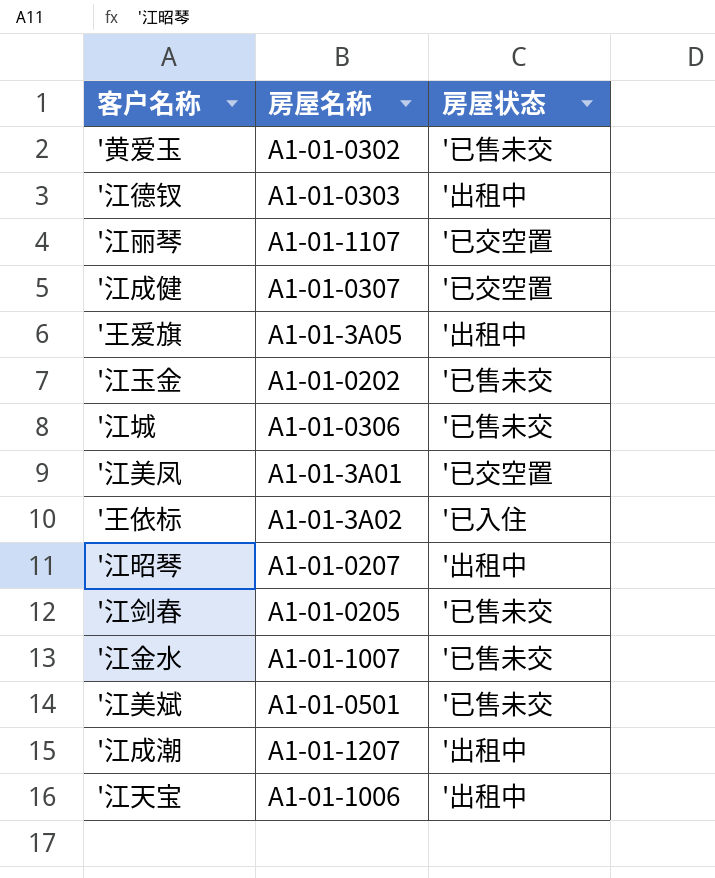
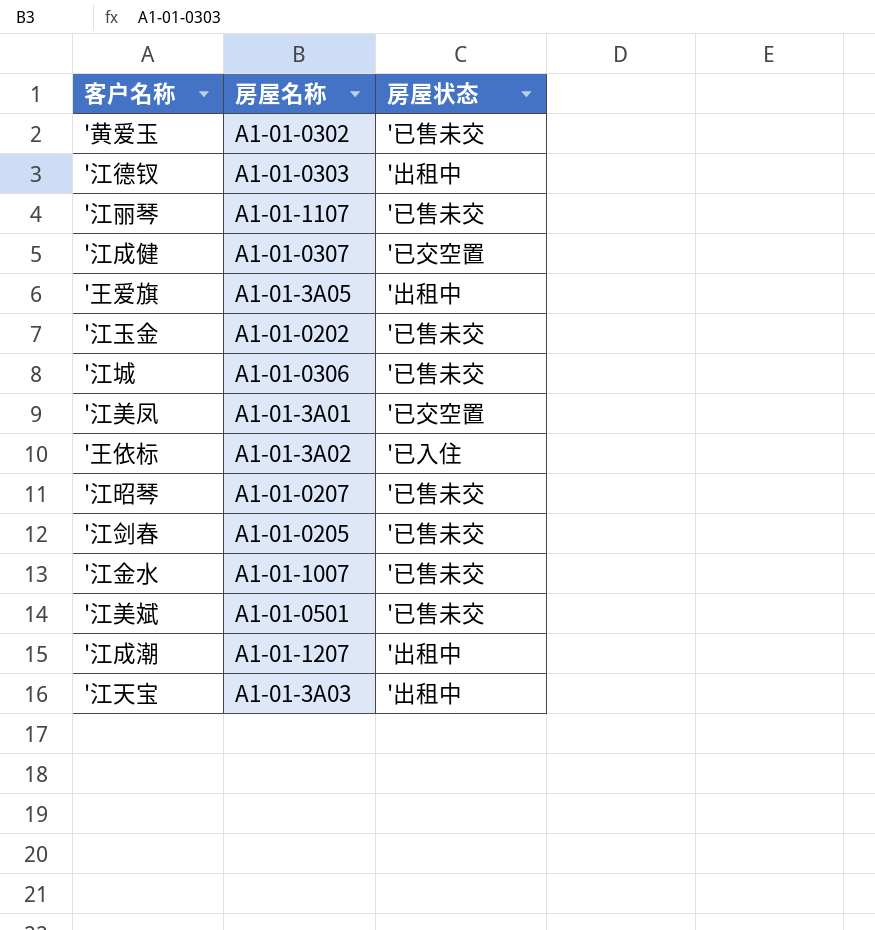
'江丽琴 | 房屋状态: '已交空置 -> '已售未交
'江昭琴 | 房屋状态: '出租中 -> '已售未交
'江天宝 | 房屋名称: A1-01-1006 -> A1-01-3A03

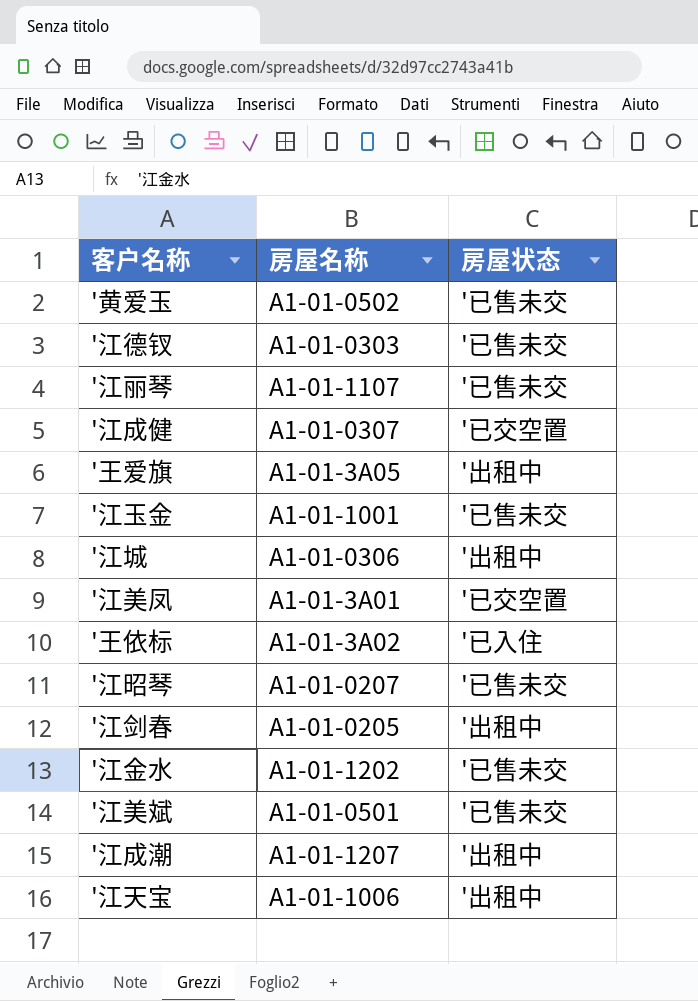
'黄爱玉 | 房屋名称: A1-01-0302 -> A1-01-0502
'江德钗 | 房屋状态: '出租中 -> '已售未交
'江玉金 | 房屋名称: A1-01-0202 -> A1-01-1001
'江城 | 房屋状态: '已售未交 -> '出租中
'江剑春 | 房屋状态: '已售未交 -> '出租中
'江金水 | 房屋名称: A1-01-1007 -> A1-01-1202
'江天宝 | 房屋名称: A1-01-3A03 -> A1-01-1006

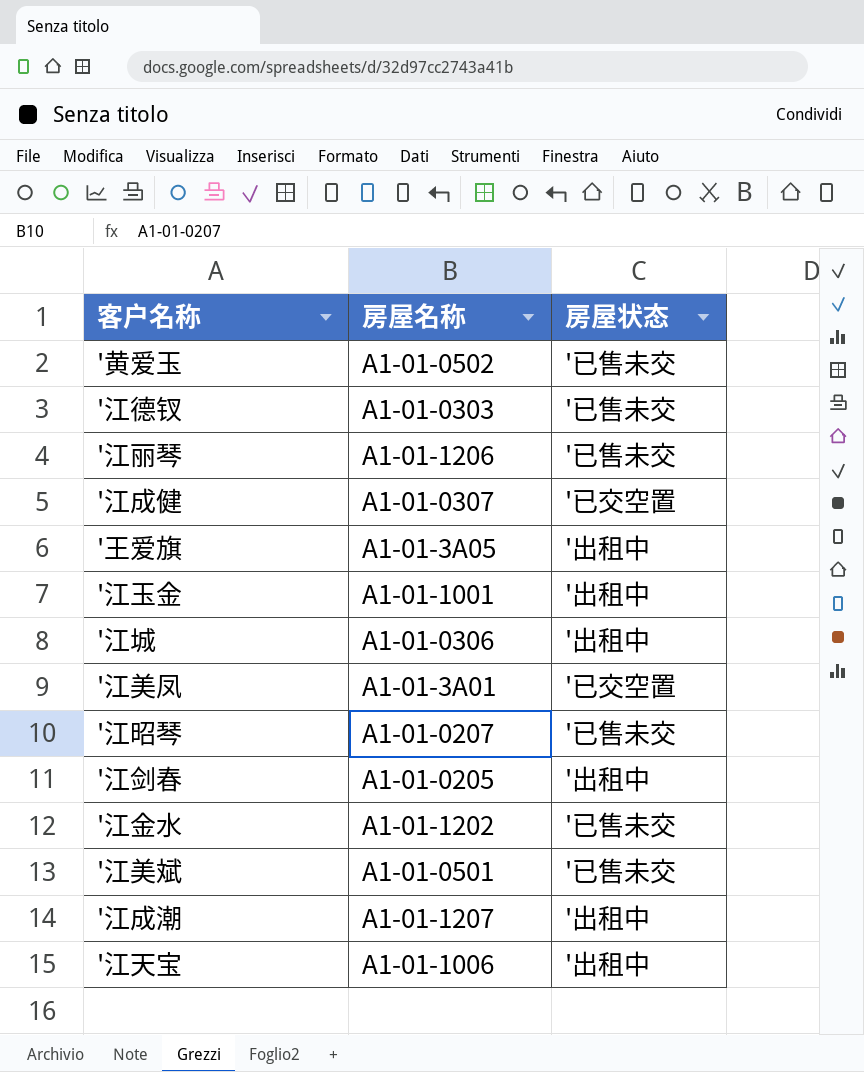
row '王依标: A1-01-3A02 | '已入住 -> none
'江丽琴 | 房屋名称: A1-01-1107 -> A1-01-1206
'江玉金 | 房屋状态: '已售未交 -> '出租中

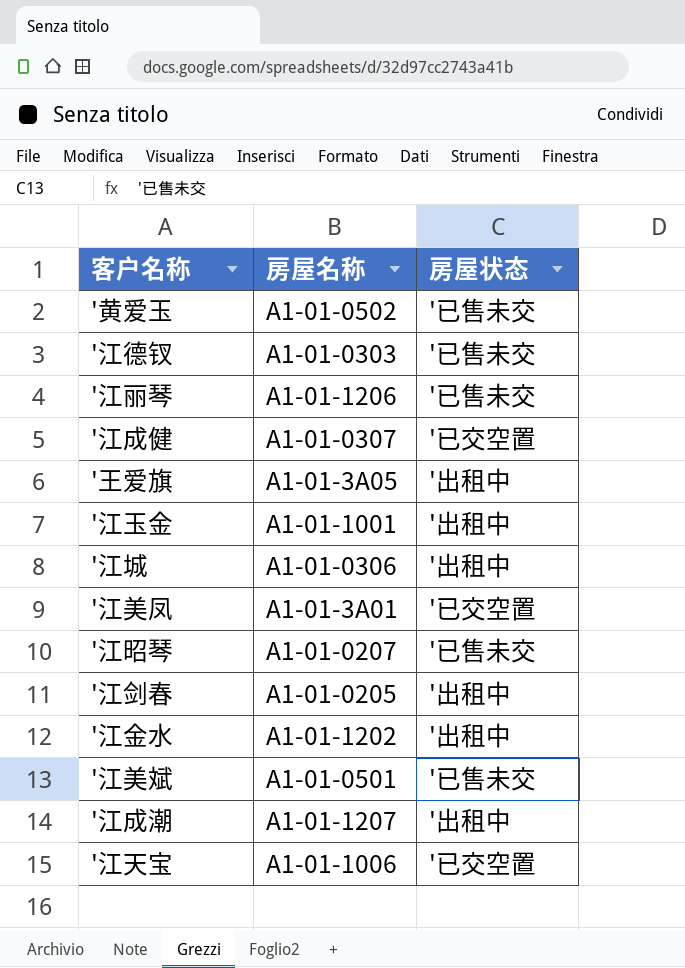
'江金水 | 房屋状态: '已售未交 -> '出租中
'江天宝 | 房屋状态: '出租中 -> '已交空置

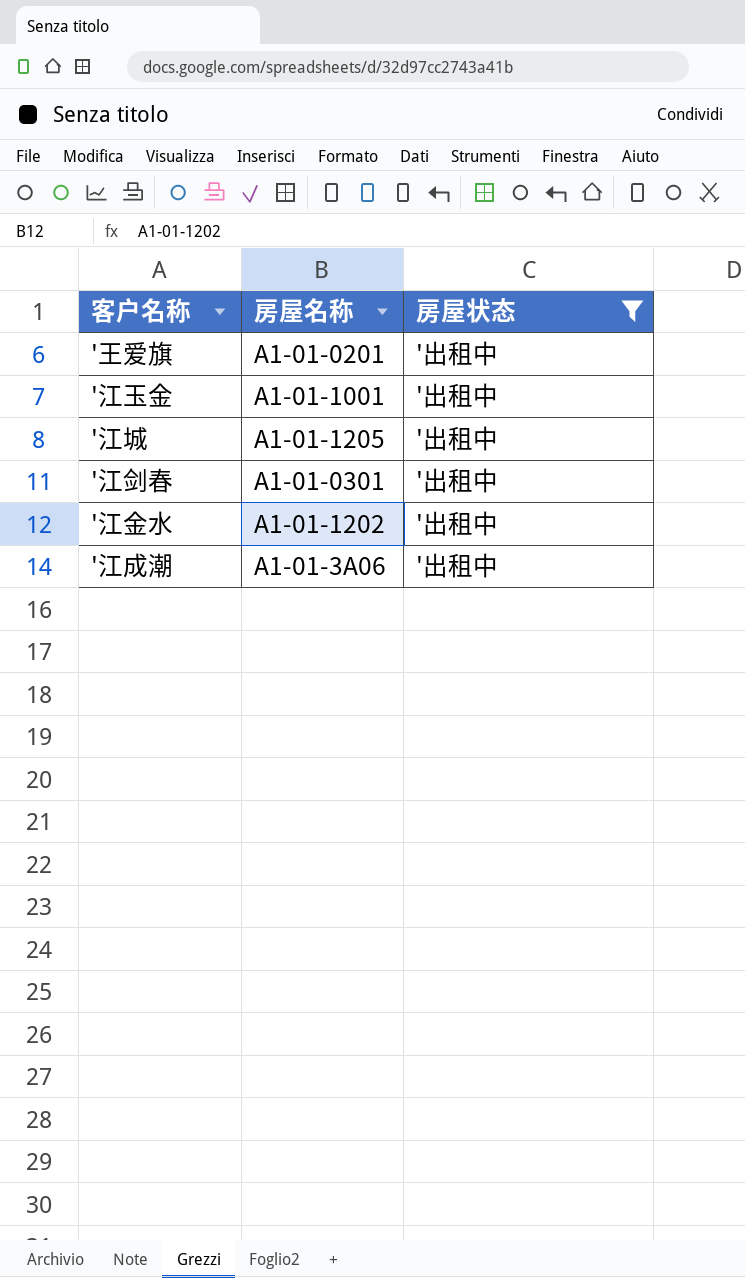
filter: none -> 房屋状态 = '出租中
'王爱旗 | 房屋名称: A1-01-3A05 -> A1-01-0201
'江城 | 房屋名称: A1-01-0306 -> A1-01-1205
'江剑春 | 房屋名称: A1-01-0205 -> A1-01-0301
'江成潮 | 房屋名称: A1-01-1207 -> A1-01-3A06

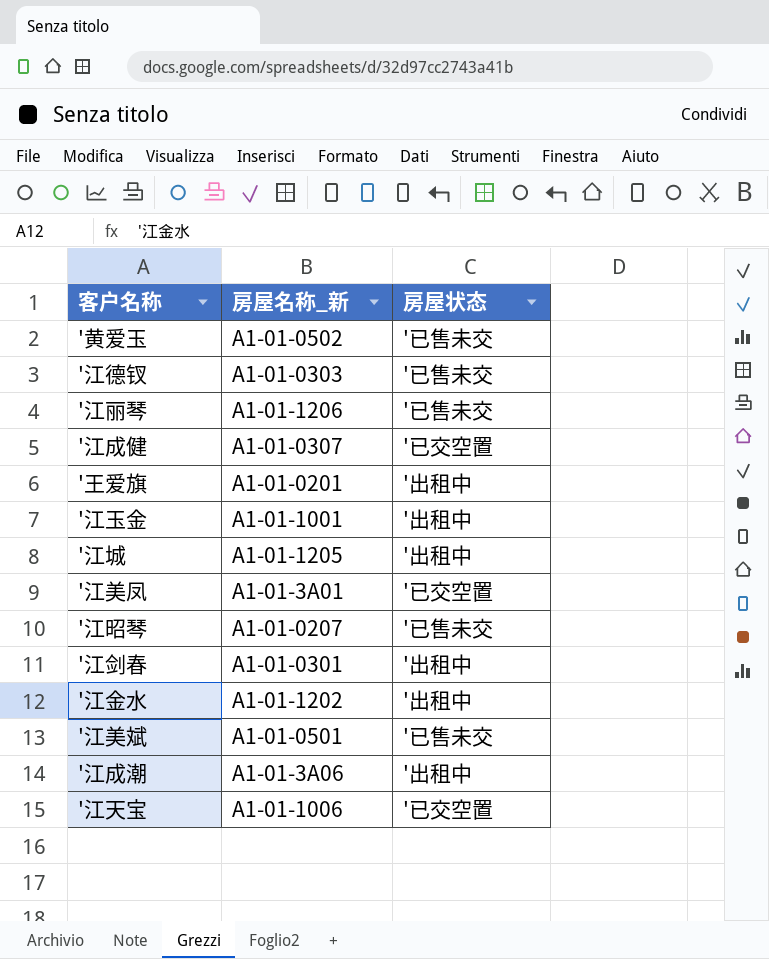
filter: 房屋状态 = '出租中 -> none
column name: 房屋名称 -> 房屋名称_新

